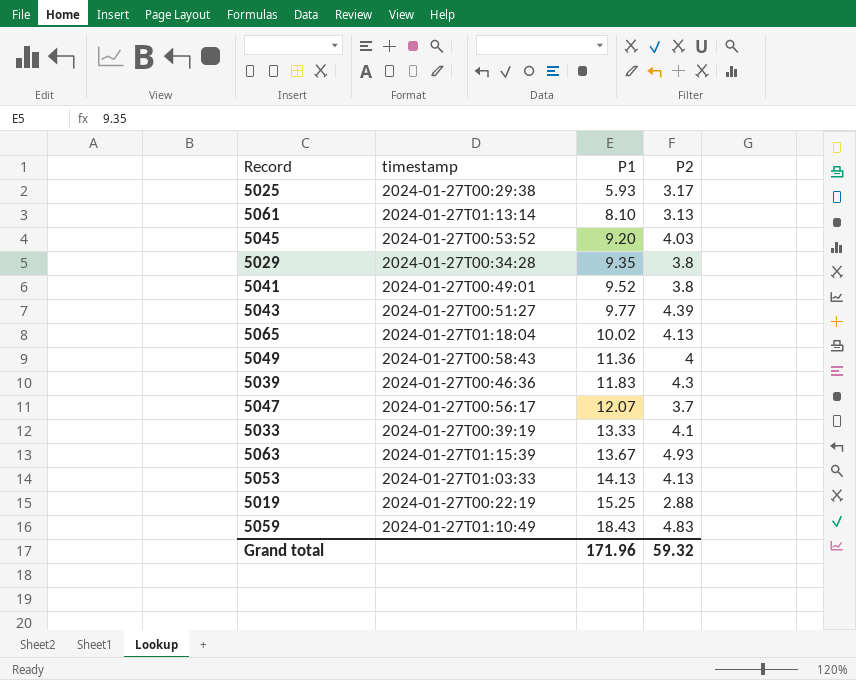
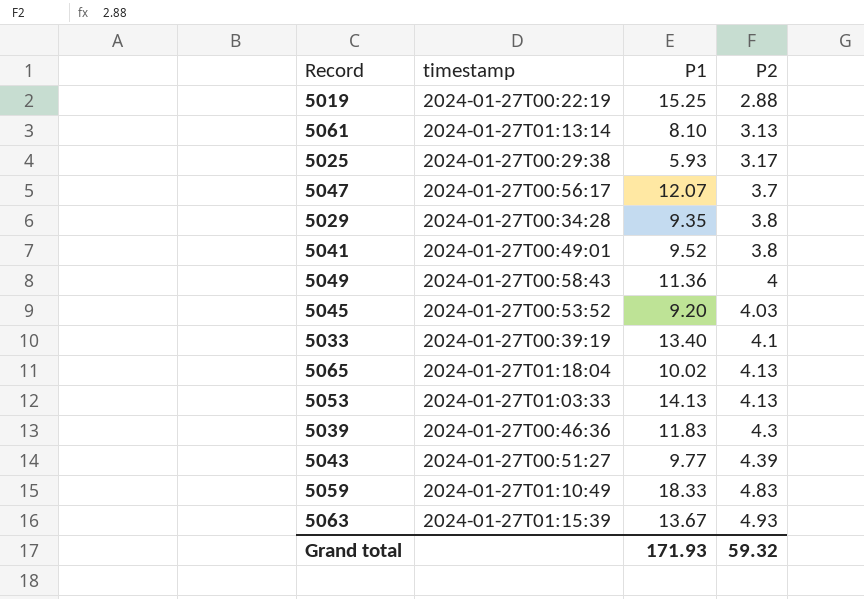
row order: P1 ascending -> P2 ascending
5033 | P1: 13.33 -> 13.40
5059 | P1: 18.43 -> 18.33
Grand total | P1: 171.96 -> 171.93

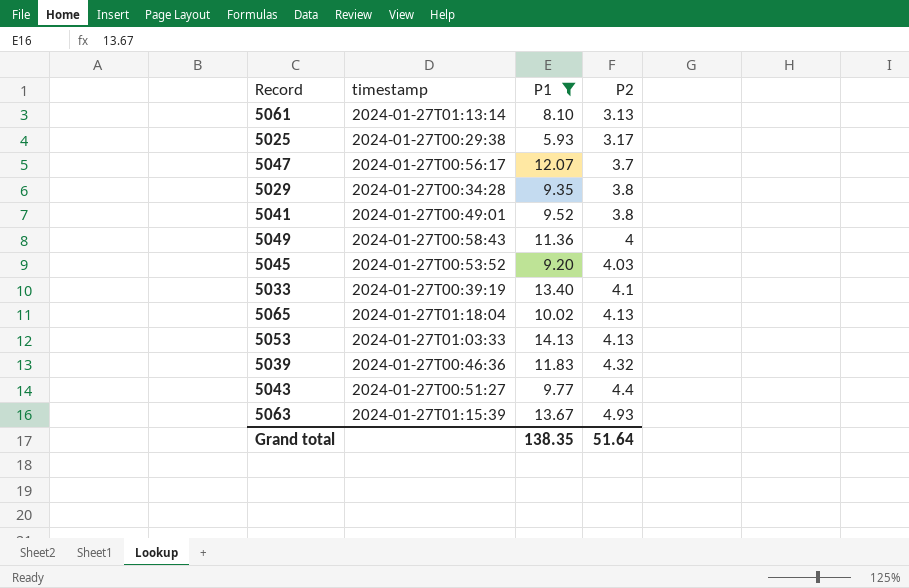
filter: none -> P1 <= 14.13
5039 | P2: 4.3 -> 4.32
5043 | P2: 4.39 -> 4.4
Grand total | P1: 171.93 -> 138.35
Grand total | P2: 59.32 -> 51.64

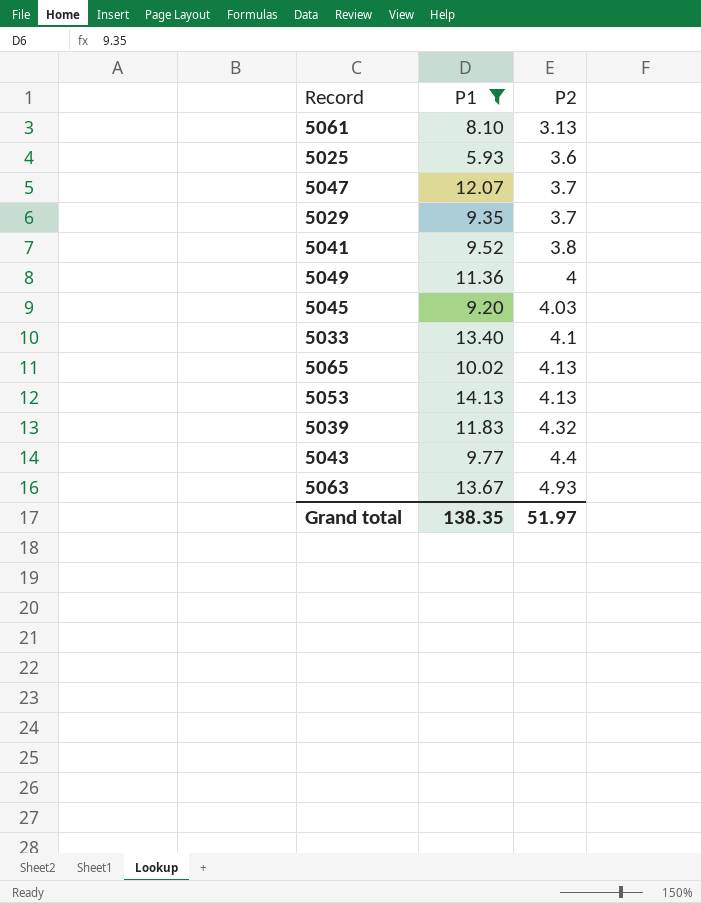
column timestamp | position: 2 -> none
5025 | P2: 3.17 -> 3.6
5029 | P2: 3.8 -> 3.7
Grand total | P2: 51.64 -> 51.97

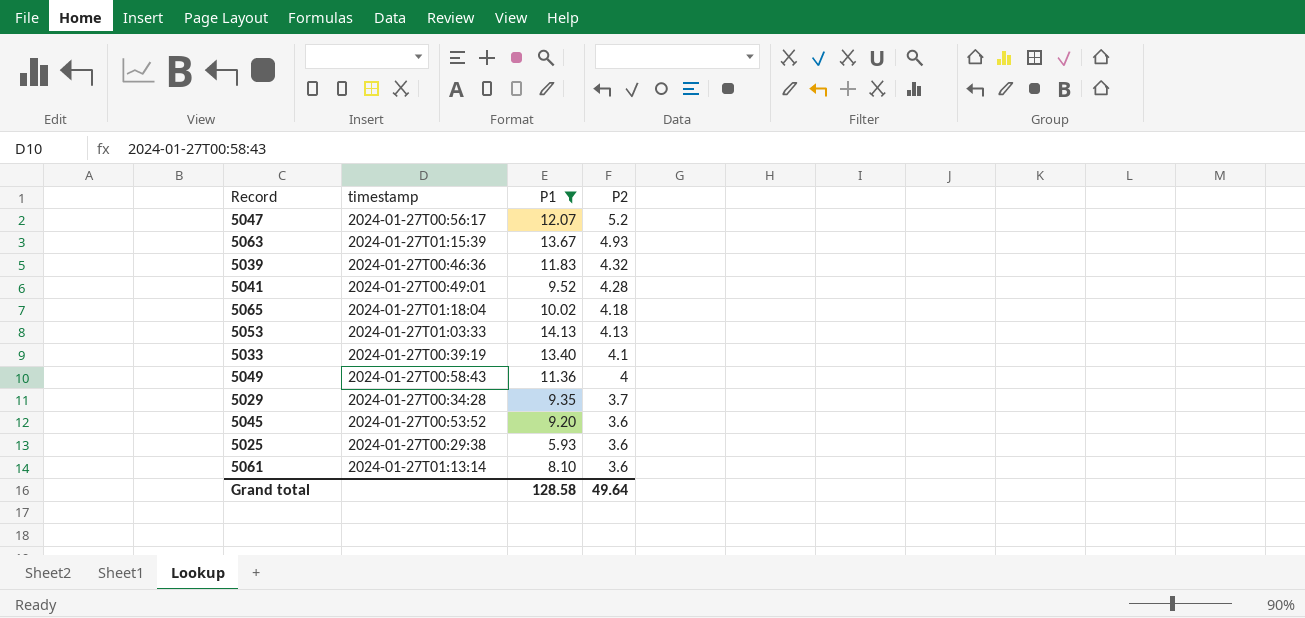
row order: P2 ascending -> P2 descending
column timestamp | position: none -> 2
row 5043: 9.77 | 4.4 -> none
5047 | P2: 3.7 -> 5.2
5041 | P2: 3.8 -> 4.28
5065 | P2: 4.13 -> 4.18
5045 | P2: 4.03 -> 3.6
5061 | P2: 3.13 -> 3.6
Grand total | P1: 138.35 -> 128.58
Grand total | P2: 51.97 -> 49.64

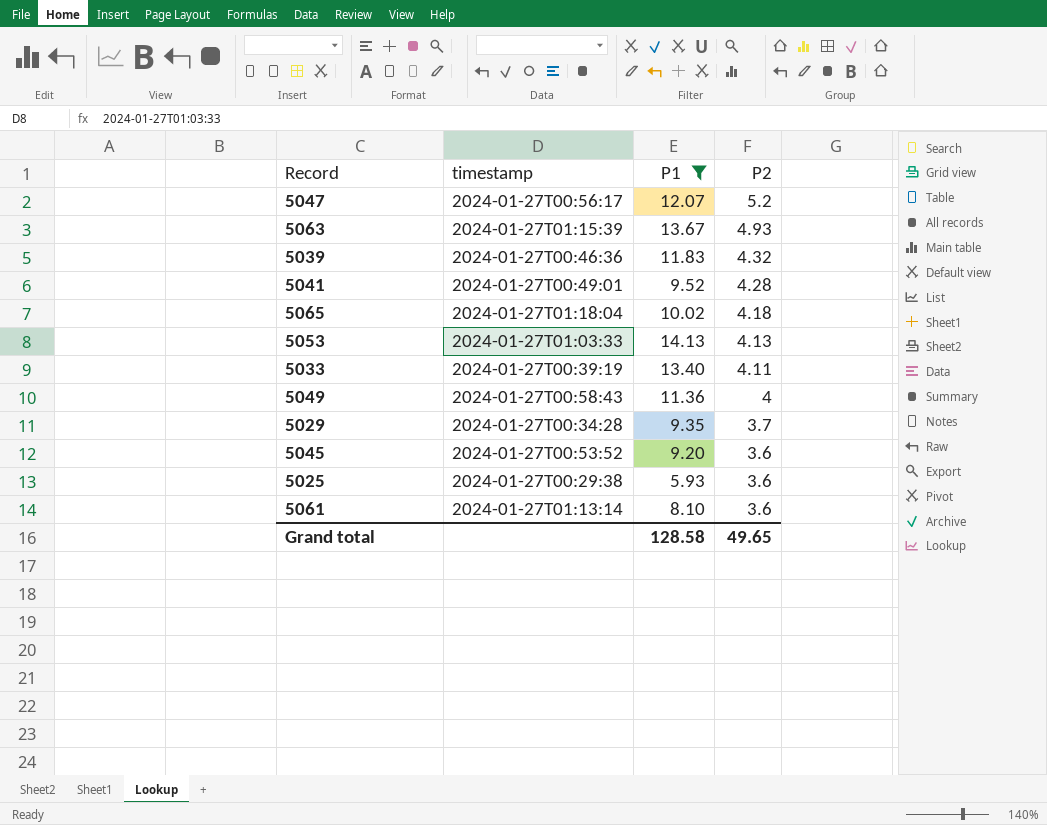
5033 | P2: 4.1 -> 4.11
Grand total | P2: 49.64 -> 49.65

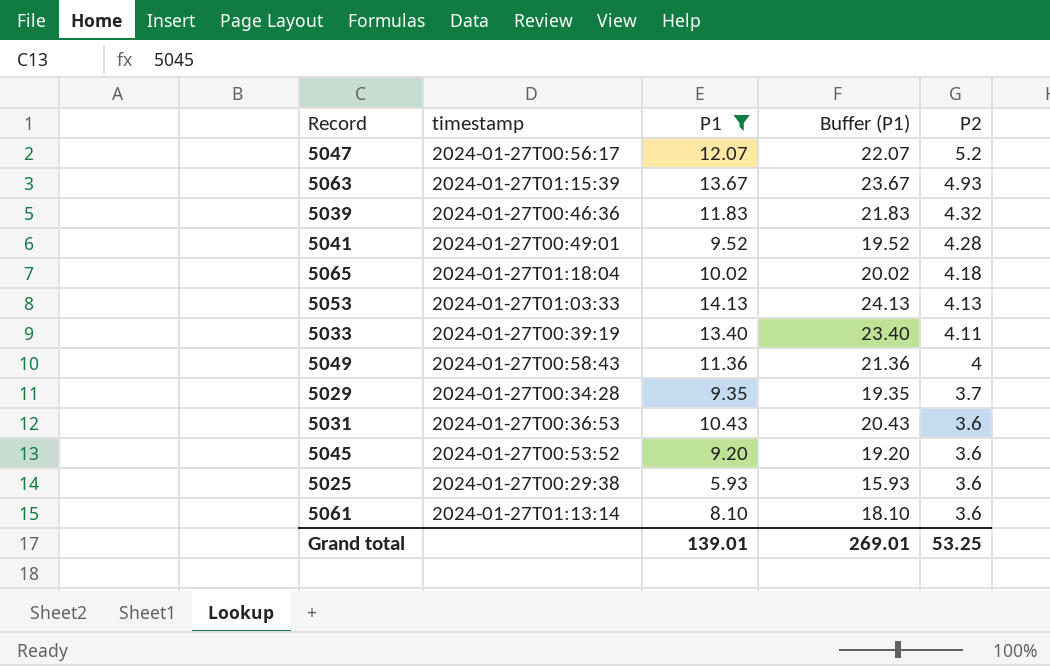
column Buffer (P1) | formula: none -> [P1] + 10
row 5031: none -> 2024-01-27T00:36:53 | 10.43 | 20.43 | 3.6
Grand total | P1: 128.58 -> 139.01
Grand total | P2: 49.65 -> 53.25

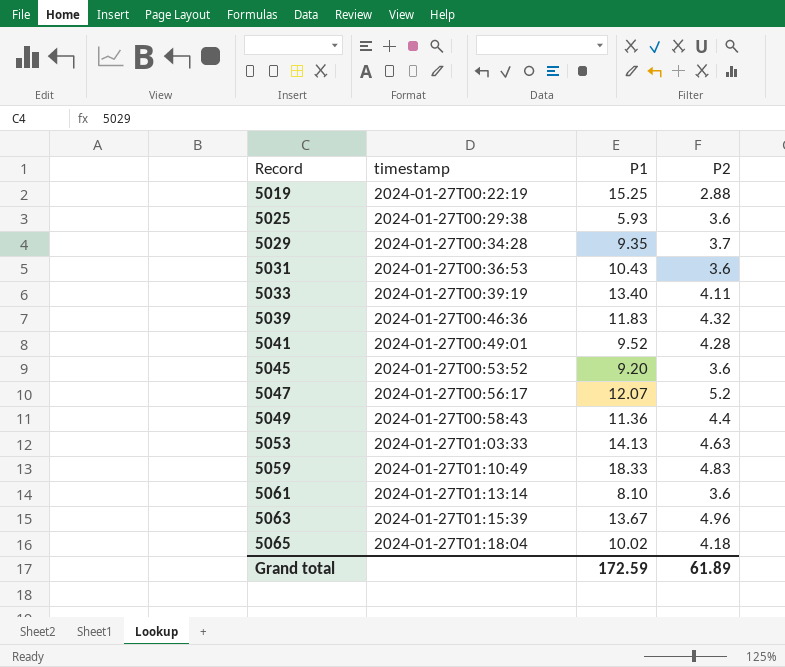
filter: P1 <= 14.13 -> none
row order: P2 descending -> Record ascending
column Buffer (P1) | formula: [P1] + 10 -> none
5049 | P2: 4 -> 4.4
5053 | P2: 4.13 -> 4.63
5063 | P2: 4.93 -> 4.96
Grand total | P1: 139.01 -> 172.59
Grand total | P2: 53.25 -> 61.89

